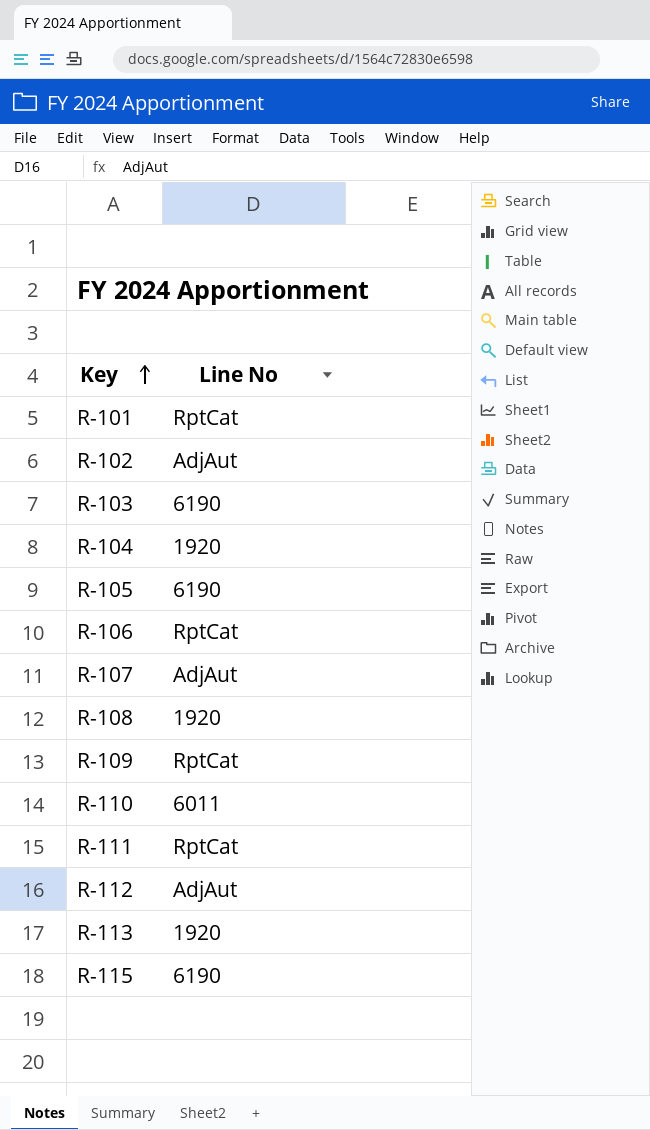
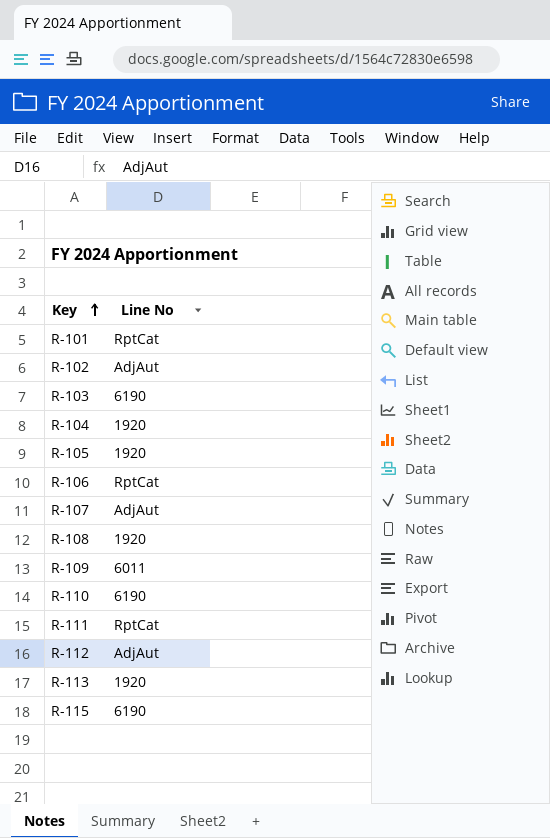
R-105 | Line No: 6190 -> 1920
R-109 | Line No: RptCat -> 6011
R-110 | Line No: 6011 -> 6190

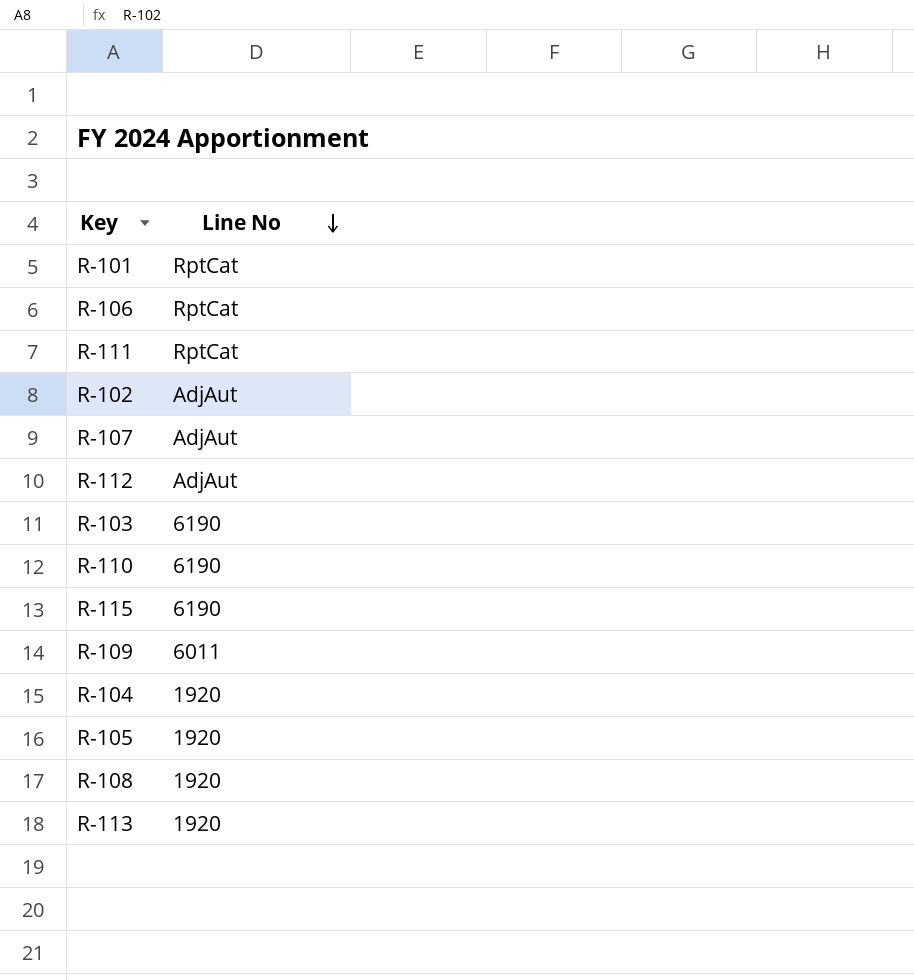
row order: Key ascending -> Line No descending

